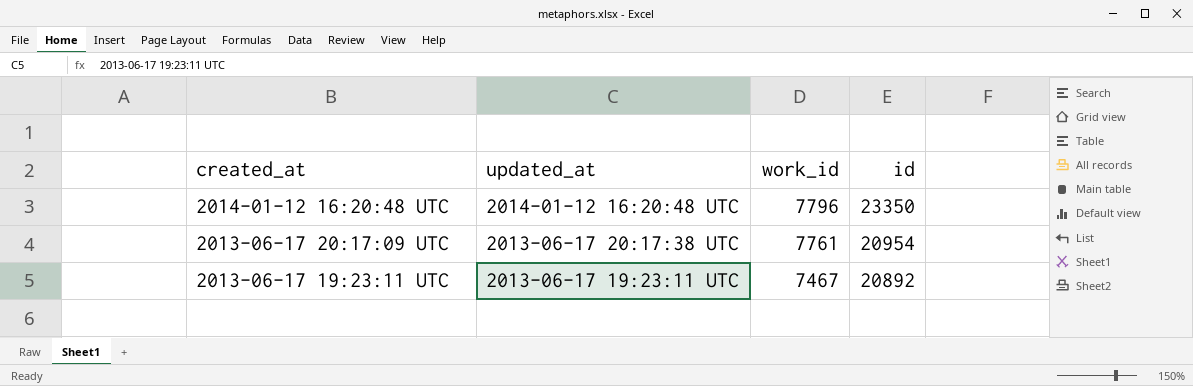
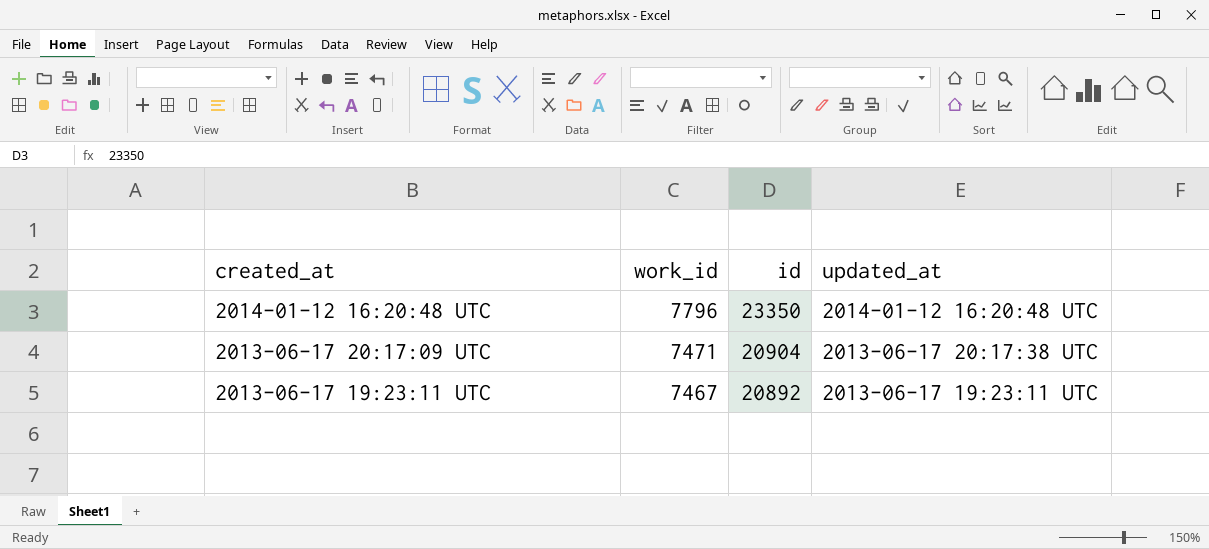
column updated_at | position: 2 -> 4
2013-06-17 20:17:09 UTC | work_id: 7761 -> 7471
2013-06-17 20:17:09 UTC | id: 20954 -> 20904

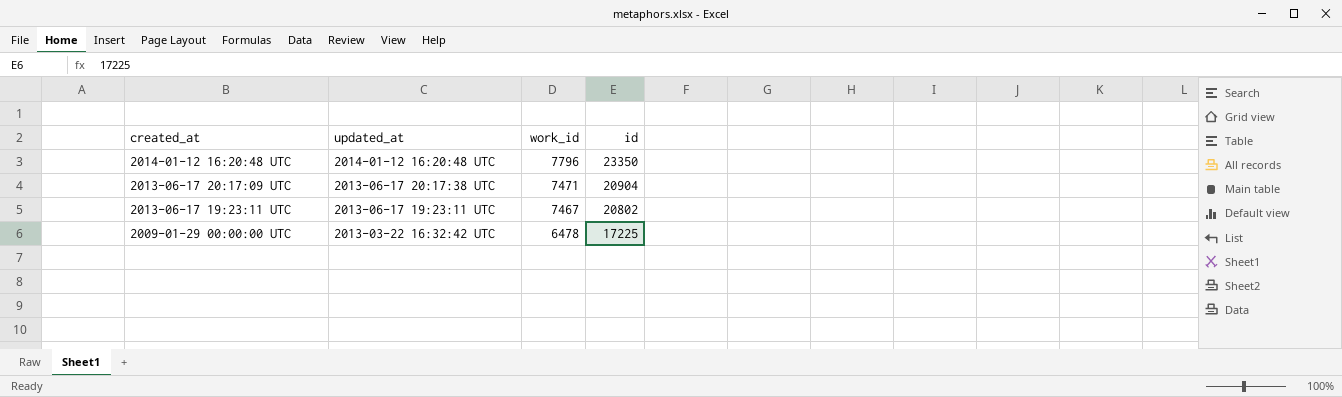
column updated_at | position: 4 -> 2
2013-06-17 19:23:11 UTC | id: 20892 -> 20802
row 2009-01-29 00:00:00 UTC: none -> 2013-03-22 16:32:42 UTC | 6478 | 17225

